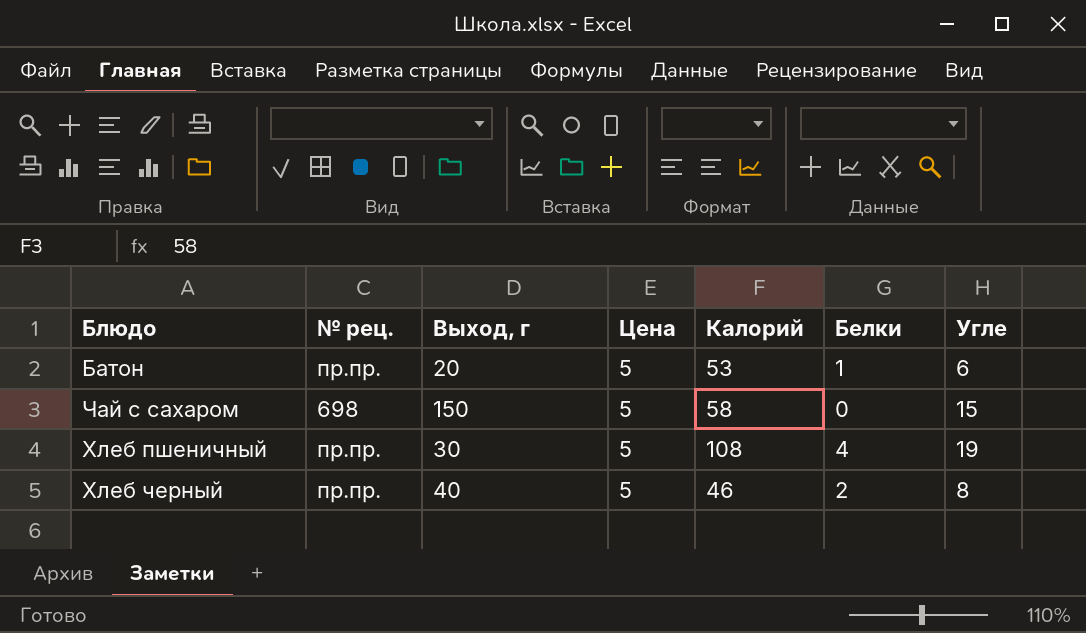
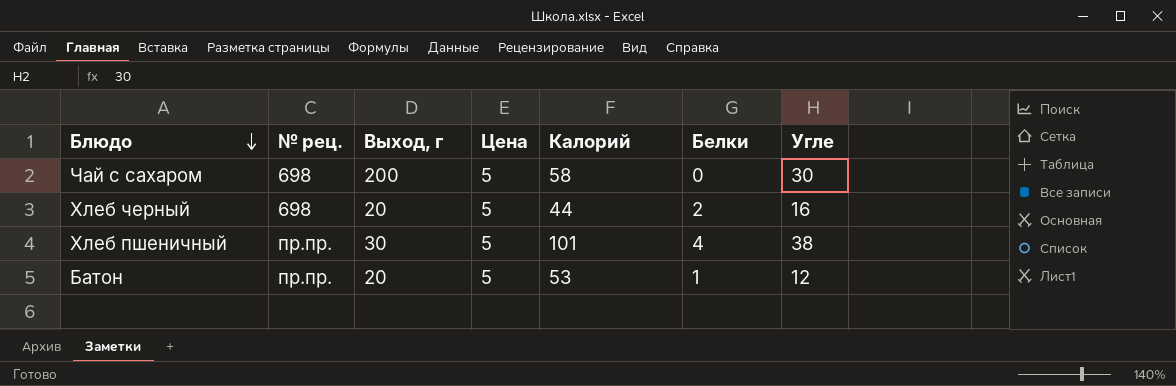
row order: none -> Блюдо descending
Чай с сахаром | Выход, г: 150 -> 200
Чай с сахаром | Угле: 15 -> 30
Хлеб черный | № рец.: пр.пр. -> 698
Хлеб черный | Выход, г: 40 -> 20
Хлеб черный | Калорий: 46 -> 44
Хлеб черный | Угле: 8 -> 16
Хлеб пшеничный | Калорий: 108 -> 101
Хлеб пшеничный | Угле: 19 -> 38
Батон | Угле: 6 -> 12

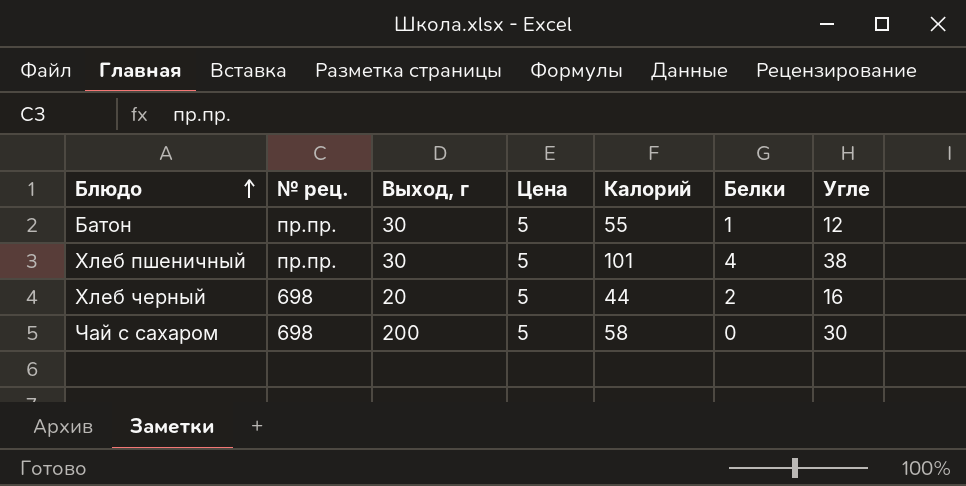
row order: Блюдо descending -> Блюдо ascending
Батон | Выход, г: 20 -> 30
Батон | Калорий: 53 -> 55

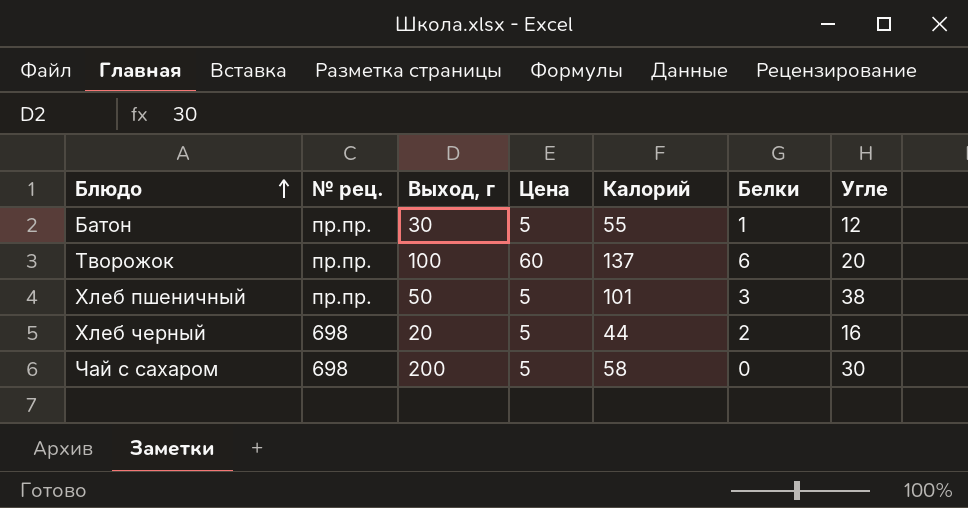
row Творожок: none -> пр.пр. | 100 | 60 | 137 | 6 | 20
Хлеб пшеничный | Выход, г: 30 -> 50
Хлеб пшеничный | Белки: 4 -> 3

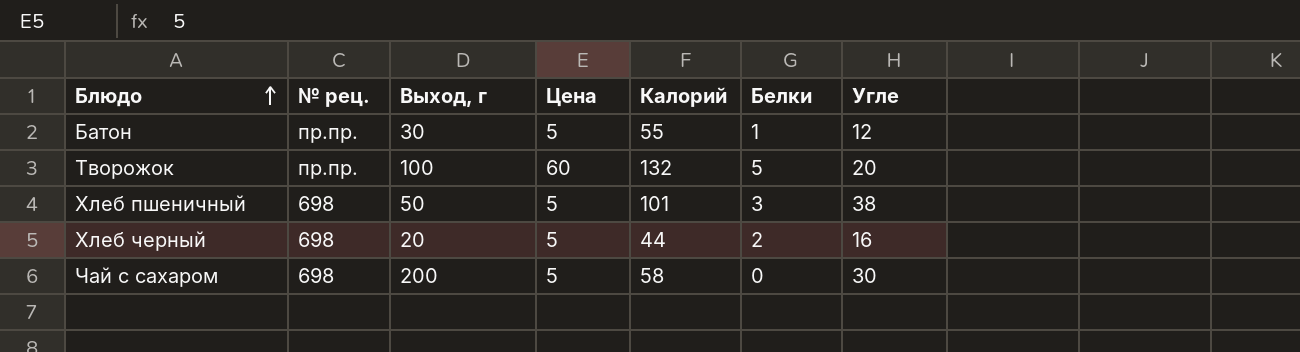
Творожок | Калорий: 137 -> 132
Творожок | Белки: 6 -> 5
Хлеб пшеничный | № рец.: пр.пр. -> 698

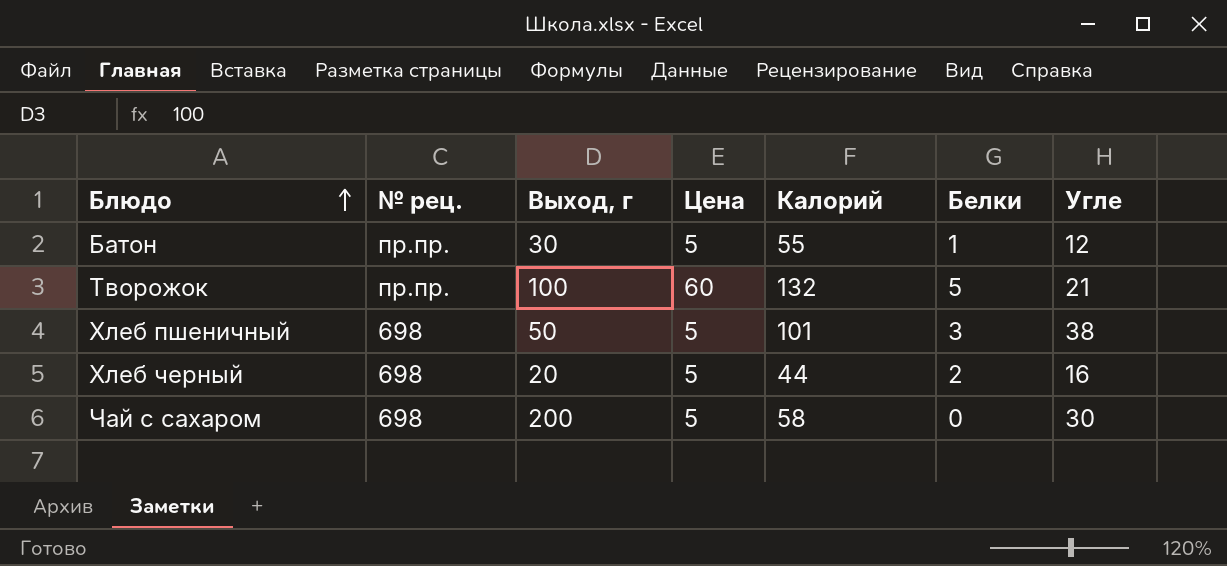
Творожок | Угле: 20 -> 21

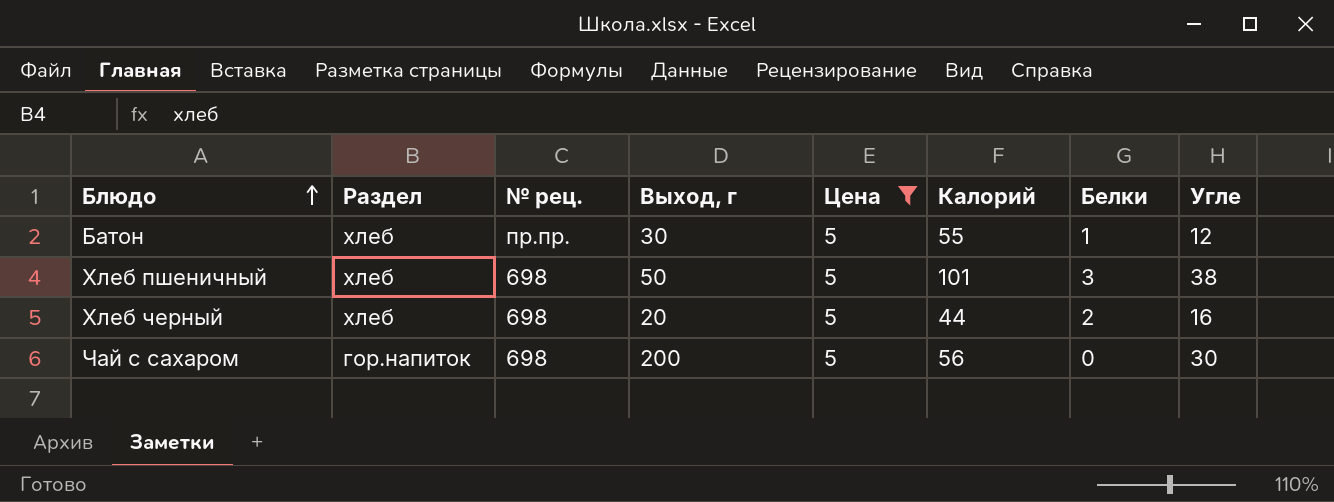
filter: none -> Цена = 5
column Раздел | position: none -> 2
Чай с сахаром | Калорий: 58 -> 56

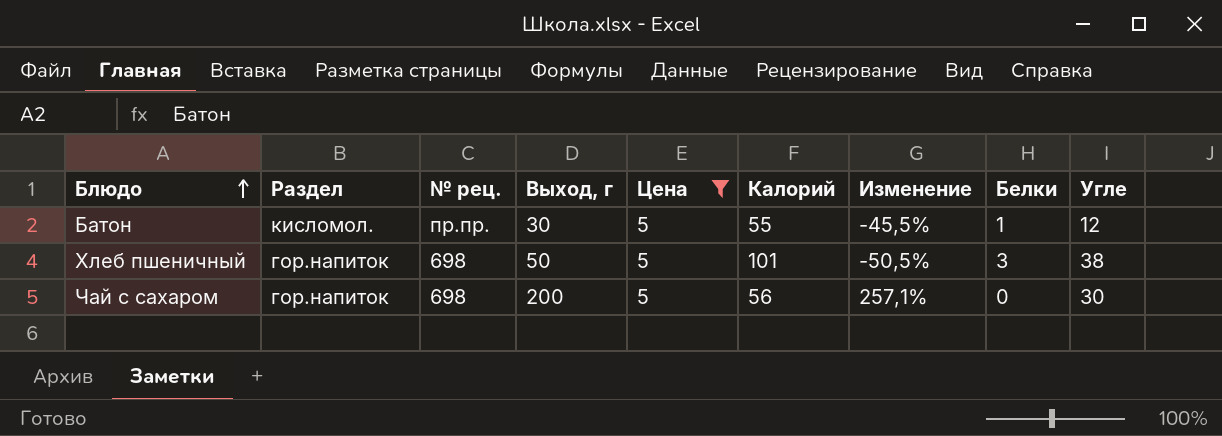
column Изменение | formula: none -> ([Выход, г] - [Калорий]) / [Калорий]
row Хлеб черный: хлеб | 698 | 20 | 5 | 44 | 2 | 16 -> none
Батон | Раздел: хлеб -> кисломол.
Хлеб пшеничный | Раздел: хлеб -> гор.напиток

